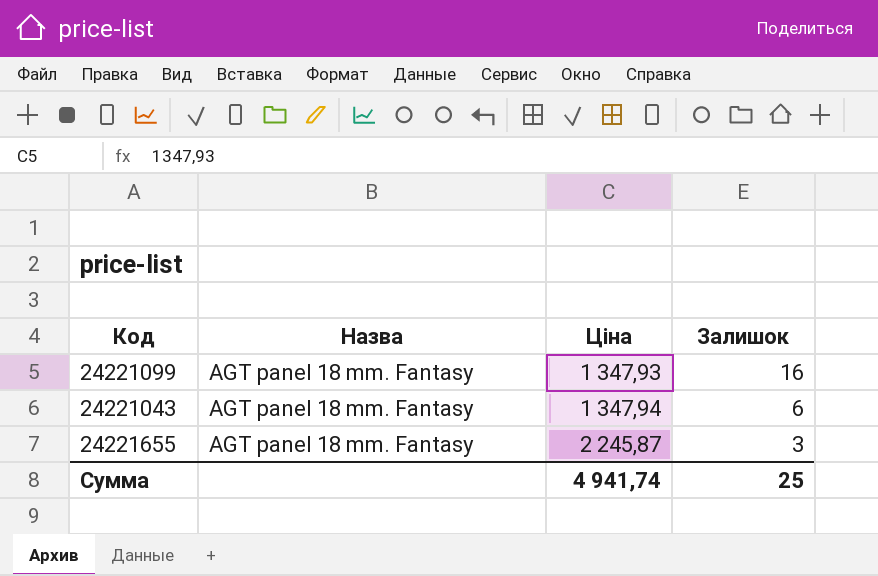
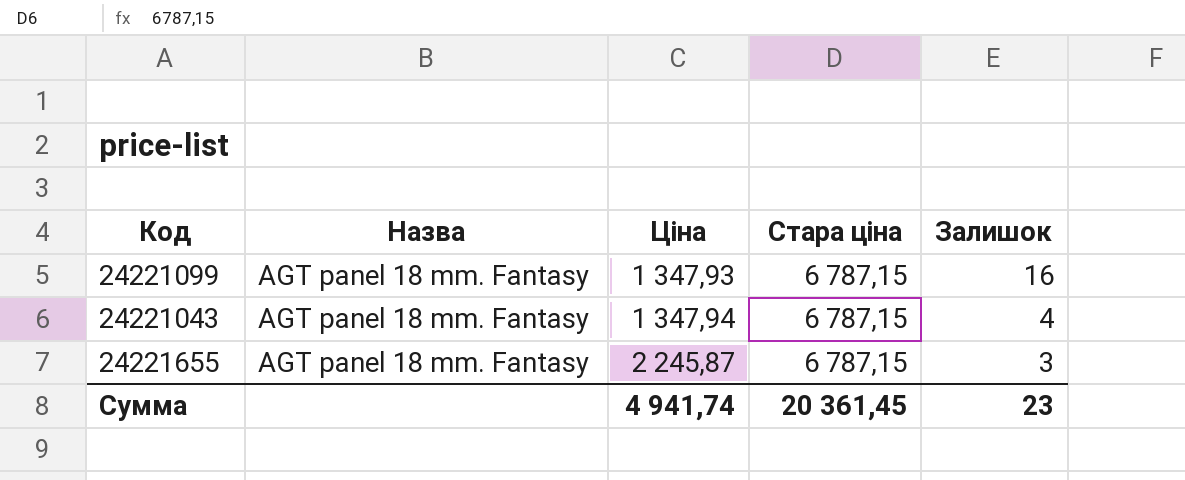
column Стара ціна | position: none -> 4
24221043 | Залишок: 6 -> 4
Сумма | Залишок: 25 -> 23

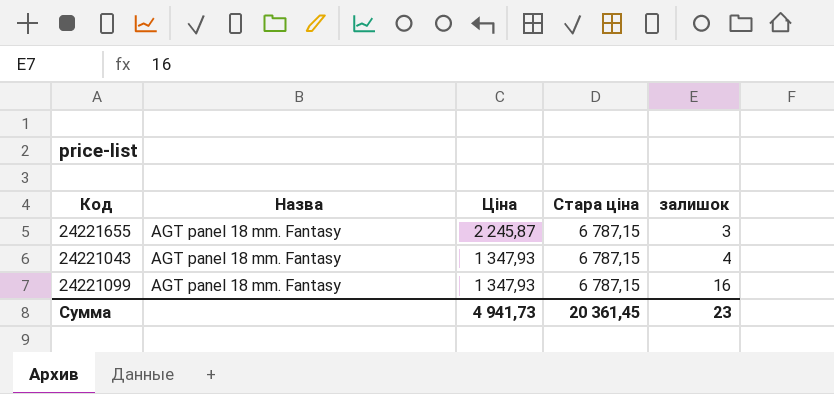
row order: Ціна ascending -> Ціна descending
column name: Залишок -> залишок
24221043 | Ціна: 1 347,94 -> 1 347,93
Сумма | Ціна: 4 941,74 -> 4 941,73

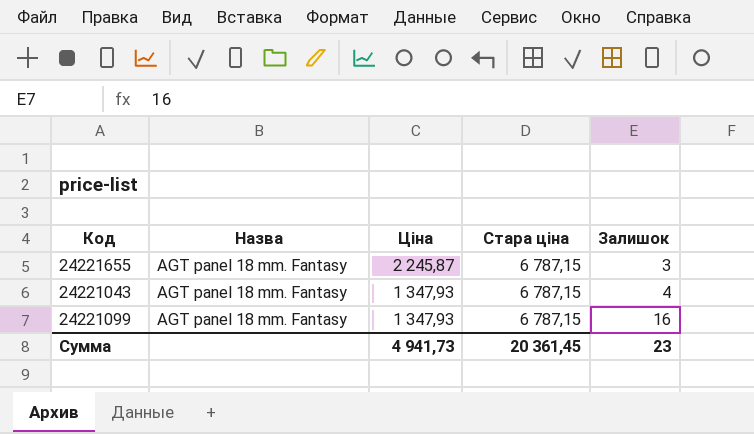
column name: залишок -> Залишок

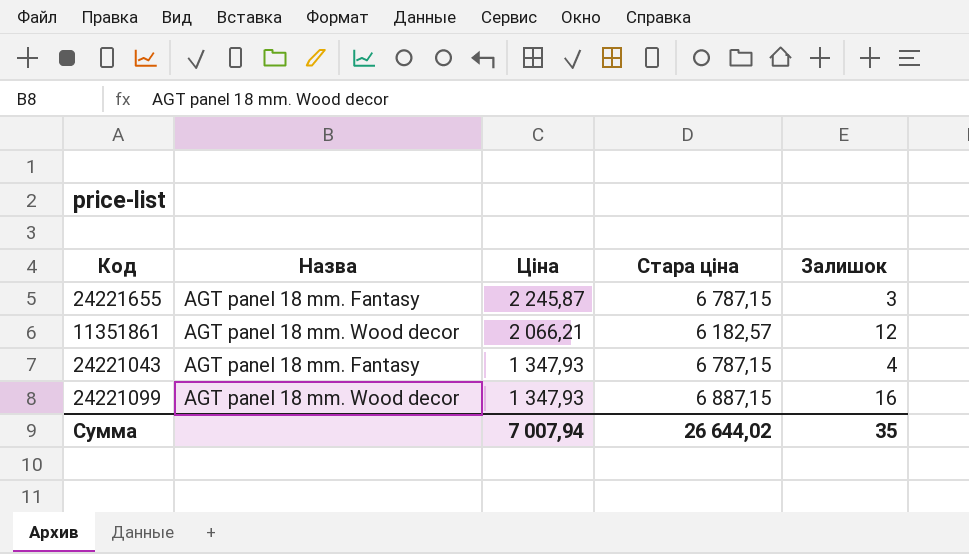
row 11351861: none -> AGT panel 18 mm. Wood decor | 2 066,21 | 6 182,57 | 12
24221099 | Назва: AGT panel 18 mm. Fantasy -> AGT panel 18 mm. Wood decor
24221099 | Стара ціна: 6 787,15 -> 6 887,15
Сумма | Ціна: 4 941,73 -> 7 007,94
Сумма | Стара ціна: 20 361,45 -> 26 644,02
Сумма | Залишок: 23 -> 35

